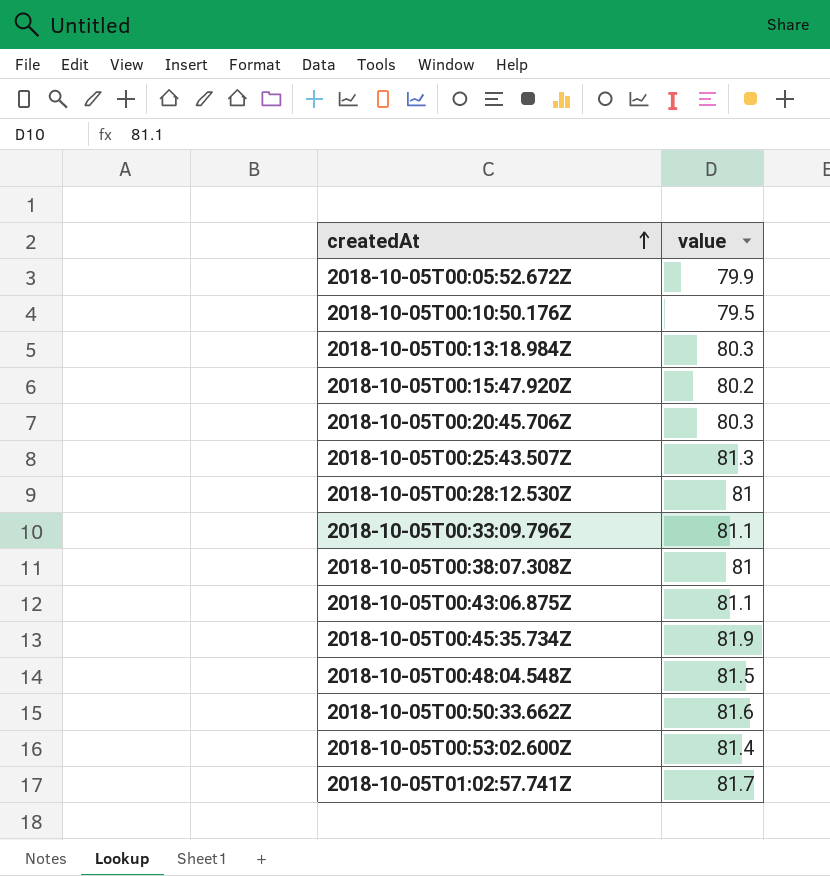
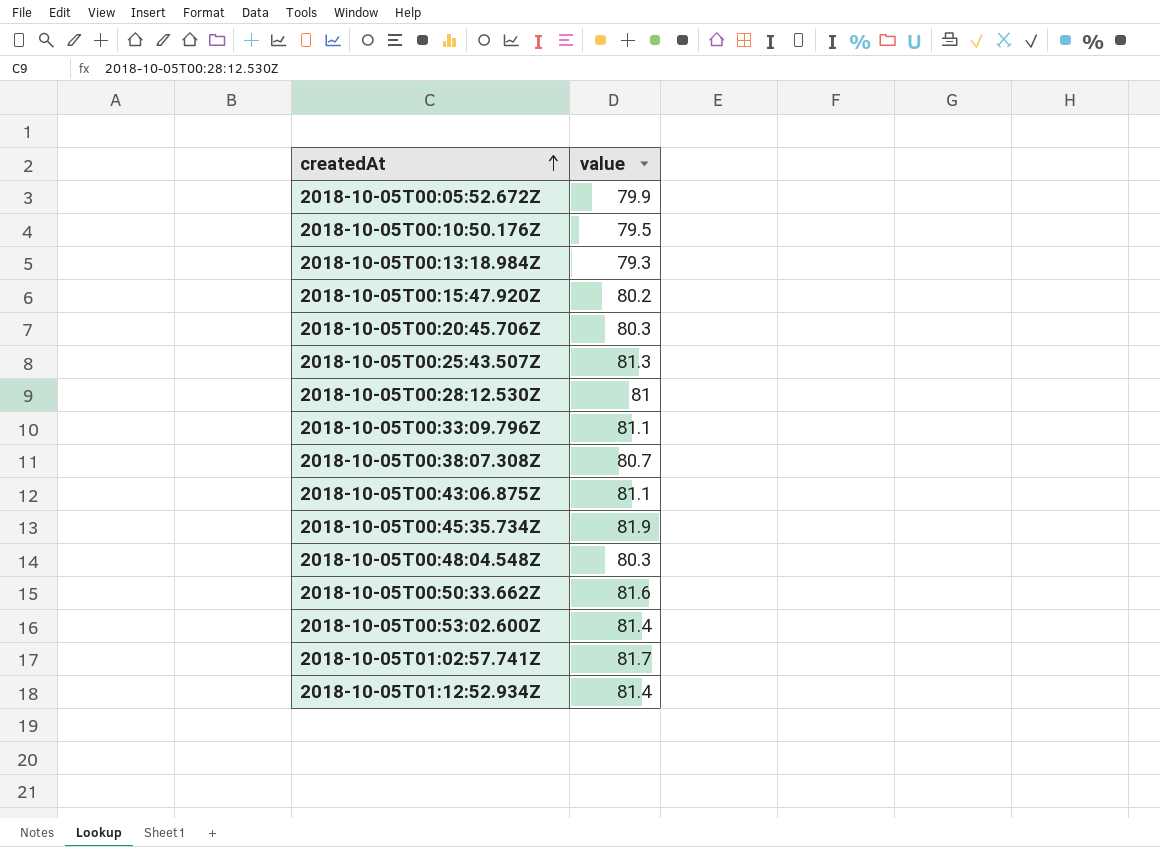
2018-10-05T00:13:18.984Z | value: 80.3 -> 79.3
2018-10-05T00:38:07.308Z | value: 81 -> 80.7
2018-10-05T00:48:04.548Z | value: 81.5 -> 80.3
row 2018-10-05T01:12:52.934Z: none -> 81.4

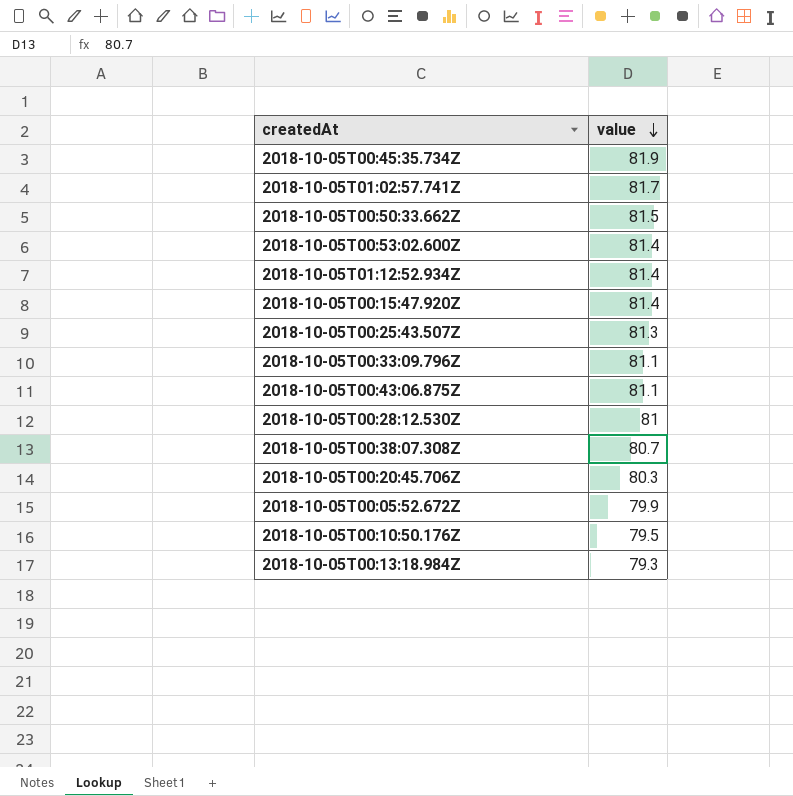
row order: createdAt ascending -> value descending
row 2018-10-05T00:48:04.548Z: 80.3 -> none
2018-10-05T00:50:33.662Z | value: 81.6 -> 81.5
2018-10-05T00:15:47.920Z | value: 80.2 -> 81.4

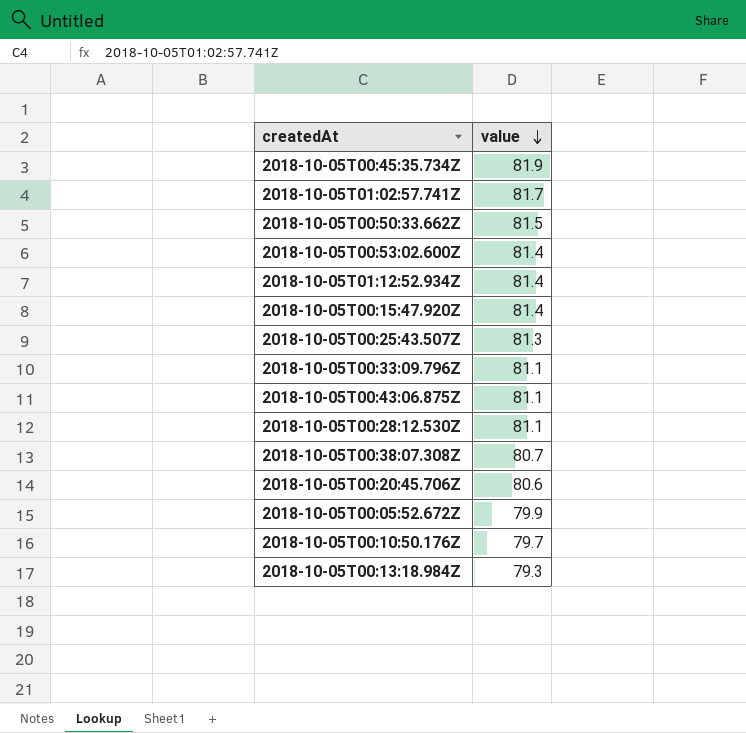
2018-10-05T00:28:12.530Z | value: 81 -> 81.1
2018-10-05T00:20:45.706Z | value: 80.3 -> 80.6
2018-10-05T00:10:50.176Z | value: 79.5 -> 79.7

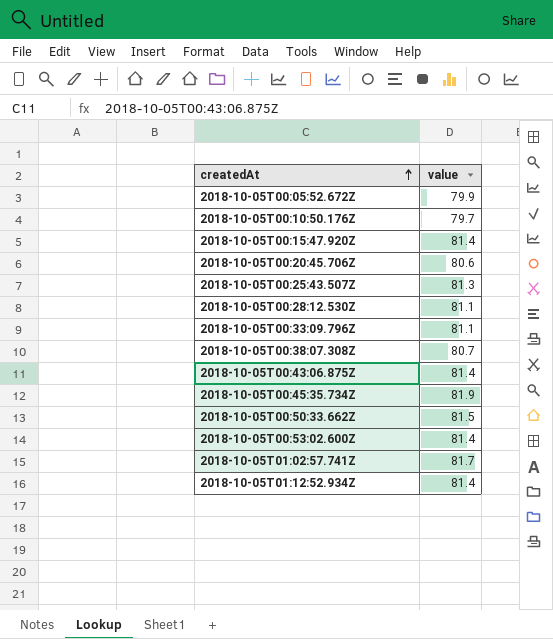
row order: value descending -> createdAt ascending
row 2018-10-05T00:13:18.984Z: 79.3 -> none
2018-10-05T00:43:06.875Z | value: 81.1 -> 81.4

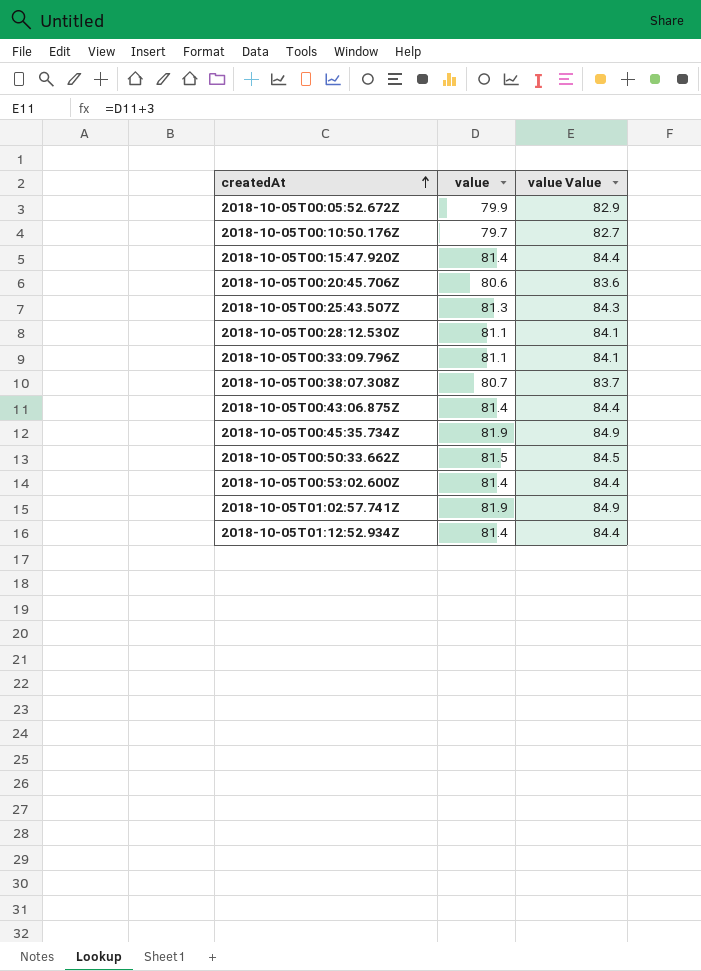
column value Value | formula: none -> [value] + 3
2018-10-05T01:02:57.741Z | value: 81.7 -> 81.9

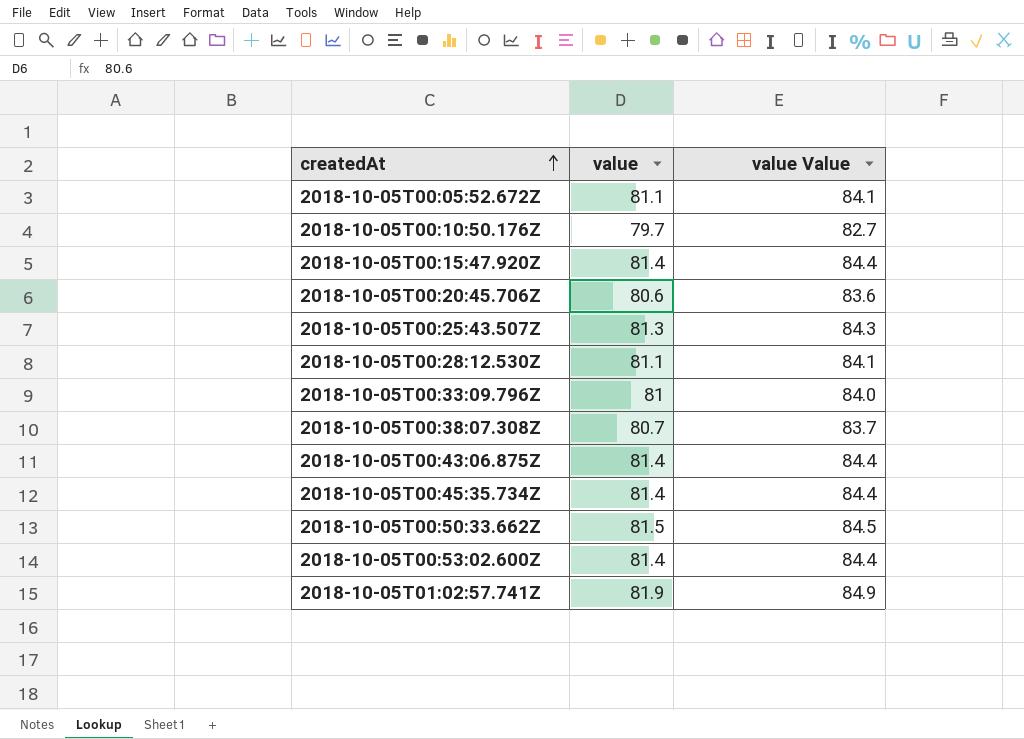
row 2018-10-05T01:12:52.934Z: 81.4 | 84.4 -> none
2018-10-05T00:05:52.672Z | value: 79.9 -> 81.1
2018-10-05T00:05:52.672Z | value Value: 82.9 -> 84.1
2018-10-05T00:33:09.796Z | value: 81.1 -> 81
2018-10-05T00:33:09.796Z | value Value: 84.1 -> 84.0
2018-10-05T00:45:35.734Z | value: 81.9 -> 81.4
2018-10-05T00:45:35.734Z | value Value: 84.9 -> 84.4

